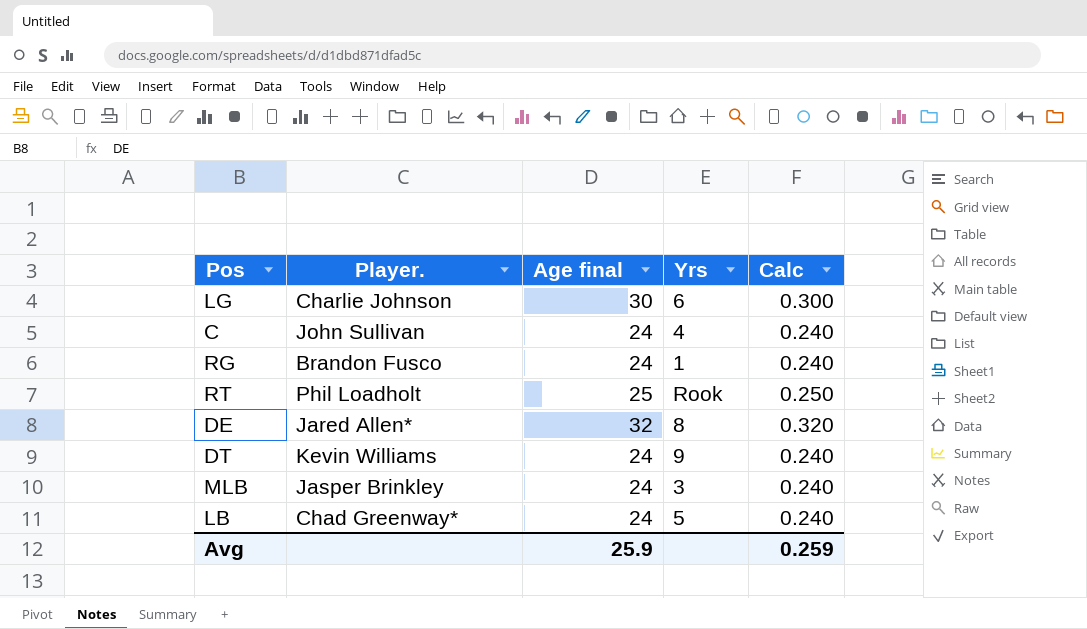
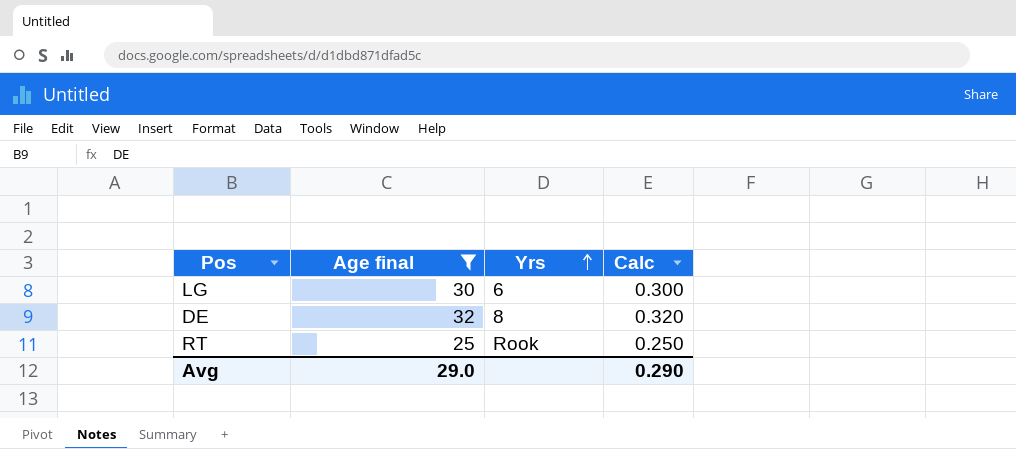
filter: none -> Age final != 24
row order: none -> Yrs ascending
column Player. | position: 2 -> none
Avg | Age final: 25.9 -> 29.0
Avg | Calc: 0.259 -> 0.290

